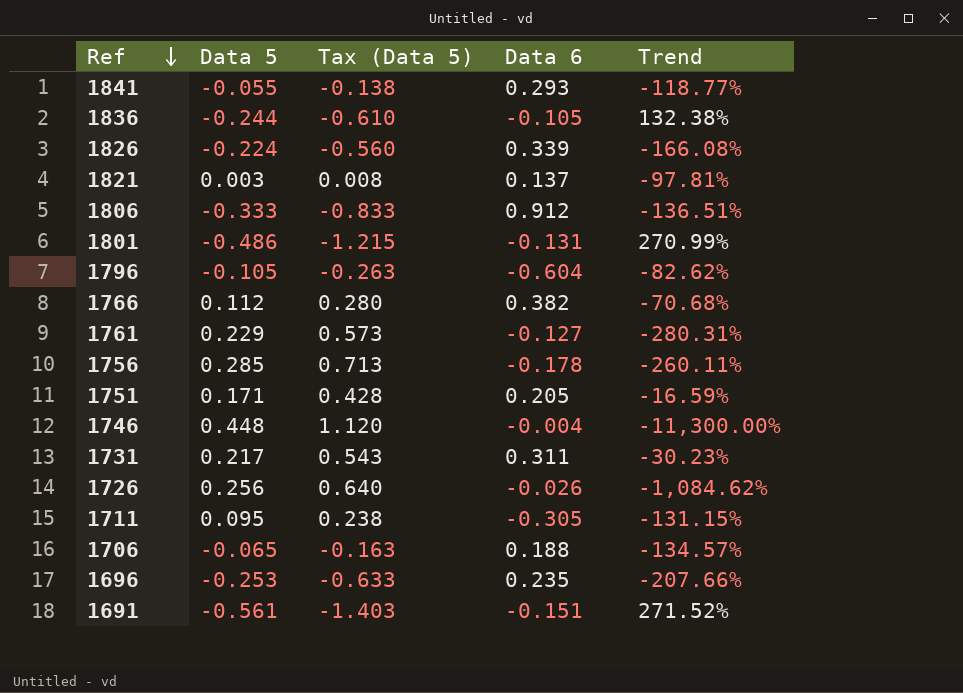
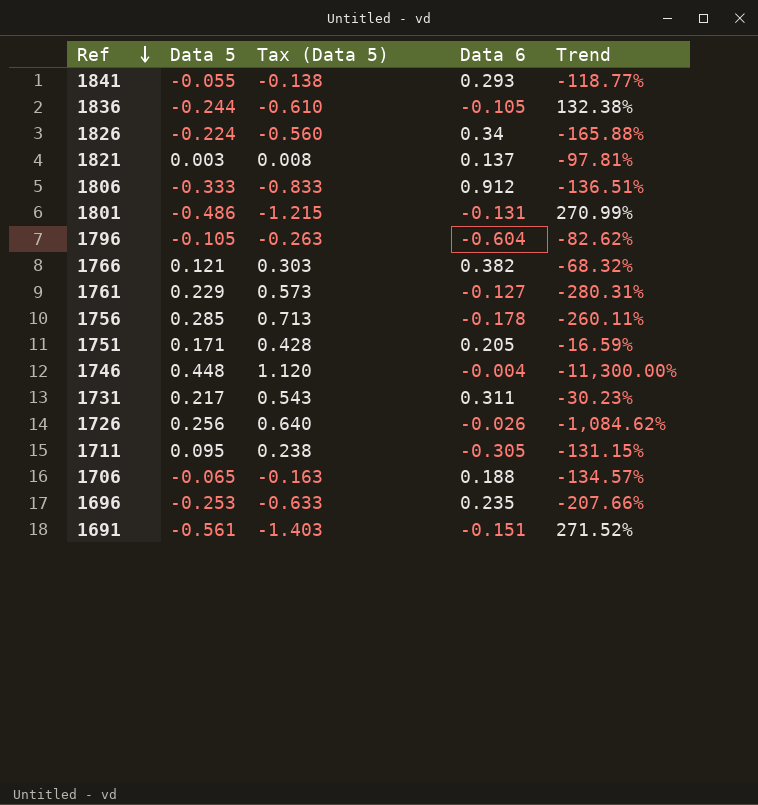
1826 | Data 6: 0.339 -> 0.34
1826 | Trend: -166.08% -> -165.88%
1766 | Data 5: 0.112 -> 0.121
1766 | Tax (Data 5): 0.280 -> 0.303
1766 | Trend: -70.68% -> -68.32%

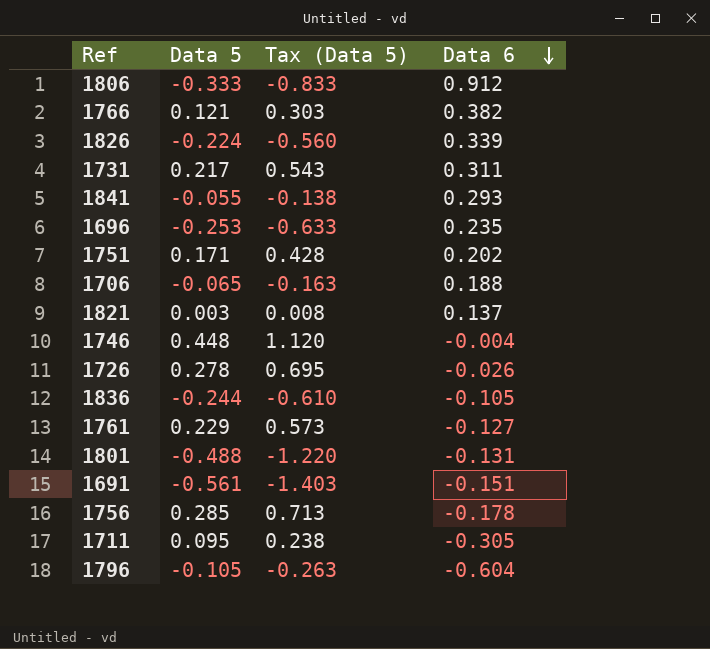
row order: Ref descending -> Data 6 descending
column Trend | formula: ([Data 5] - [Data 6]) / [Data 6] -> none
1826 | Data 6: 0.34 -> 0.339
1751 | Data 6: 0.205 -> 0.202
1726 | Data 5: 0.256 -> 0.278
1726 | Tax (Data 5): 0.640 -> 0.695
1801 | Data 5: -0.486 -> -0.488
1801 | Tax (Data 5): -1.215 -> -1.220

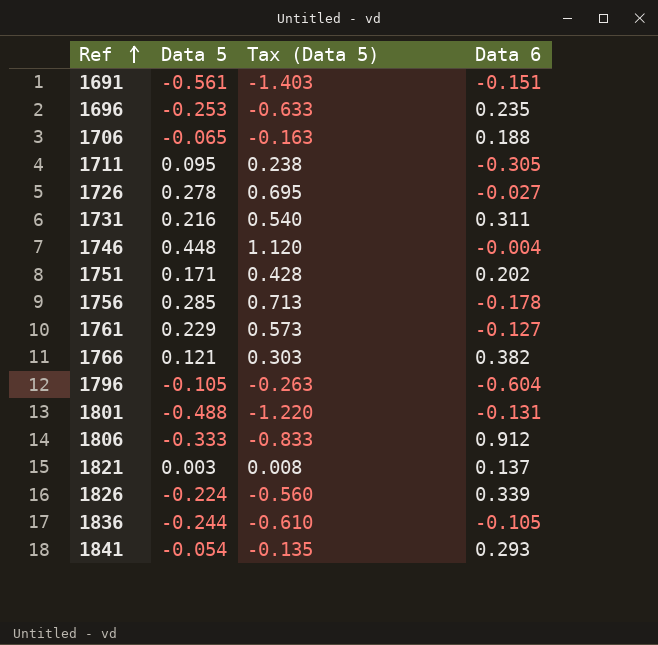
row order: Data 6 descending -> Ref ascending
1726 | Data 6: -0.026 -> -0.027
1731 | Data 5: 0.217 -> 0.216
1731 | Tax (Data 5): 0.543 -> 0.540
1841 | Data 5: -0.055 -> -0.054
1841 | Tax (Data 5): -0.138 -> -0.135

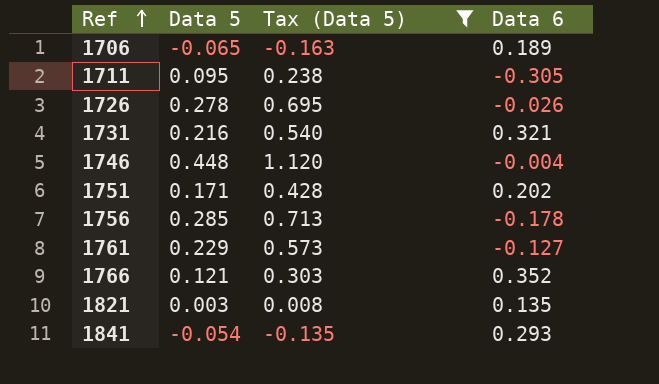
filter: none -> Tax (Data 5) >= -0.163
1706 | Data 6: 0.188 -> 0.189
1726 | Data 6: -0.027 -> -0.026
1731 | Data 6: 0.311 -> 0.321
1766 | Data 6: 0.382 -> 0.352
1821 | Data 6: 0.137 -> 0.135

